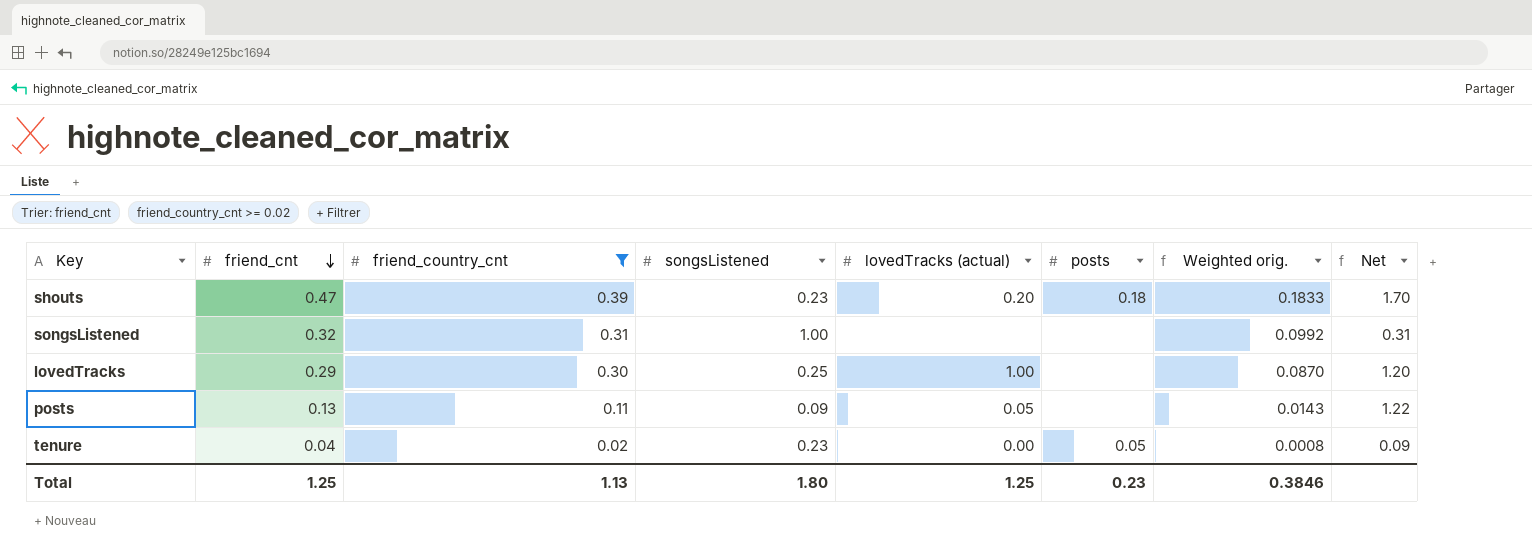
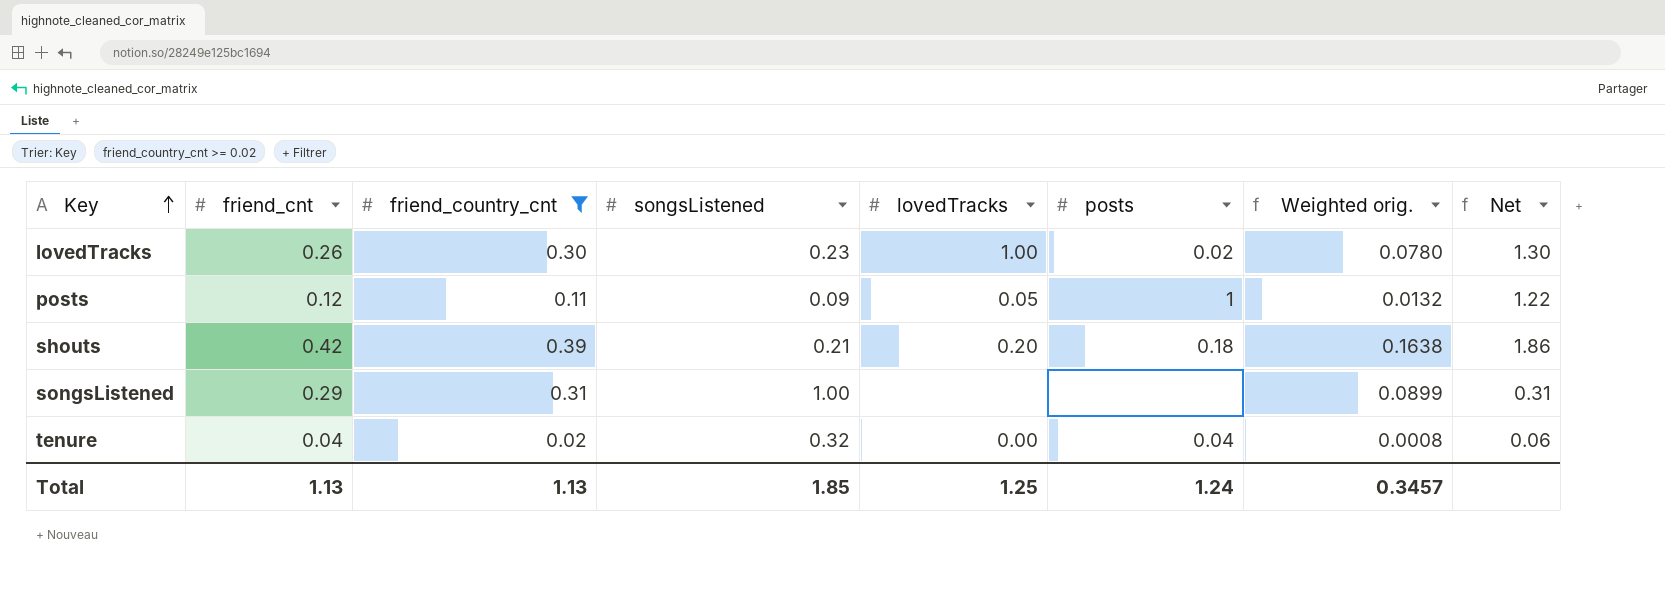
row order: friend_cnt descending -> Key ascending
column name: lovedTracks (actual) -> lovedTracks
lovedTracks | friend_cnt: 0.29 -> 0.26
lovedTracks | songsListened: 0.25 -> 0.23
lovedTracks | posts: none -> 0.02
lovedTracks | Weighted orig.: 0.0870 -> 0.0780
lovedTracks | Net: 1.20 -> 1.30
posts | friend_cnt: 0.13 -> 0.12
posts | posts: none -> 1
posts | Weighted orig.: 0.0143 -> 0.0132
shouts | friend_cnt: 0.47 -> 0.42
shouts | songsListened: 0.23 -> 0.21
shouts | Weighted orig.: 0.1833 -> 0.1638
shouts | Net: 1.70 -> 1.86
songsListened | friend_cnt: 0.32 -> 0.29
songsListened | Weighted orig.: 0.0992 -> 0.0899
tenure | songsListened: 0.23 -> 0.32
tenure | posts: 0.05 -> 0.04
tenure | Net: 0.09 -> 0.06
Total | friend_cnt: 1.25 -> 1.13
Total | songsListened: 1.80 -> 1.85
Total | posts: 0.23 -> 1.24
Total | Weighted orig.: 0.3846 -> 0.3457

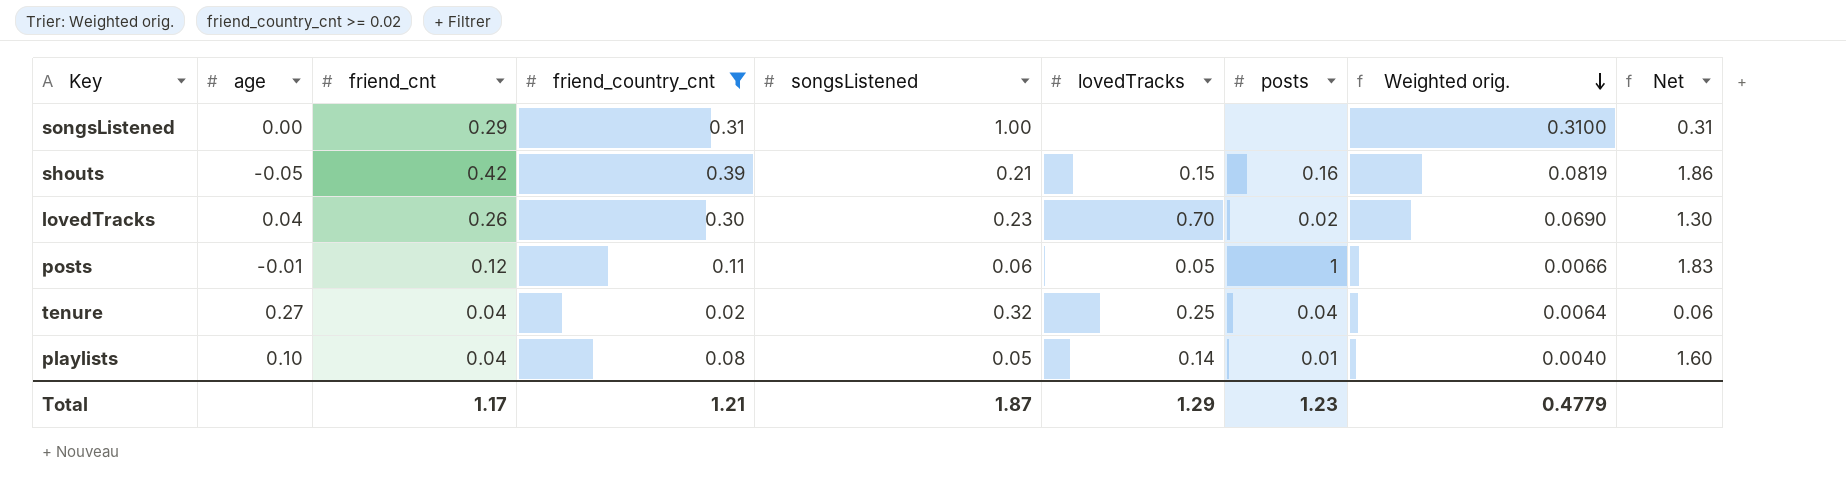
row order: Key ascending -> Weighted orig. descending
column age | position: none -> 2
column Weighted orig. | formula: [friend_cnt] * [friend_country_cnt] -> [friend_country_cnt] * [songsListened]
shouts | lovedTracks: 0.20 -> 0.15
shouts | posts: 0.18 -> 0.16
lovedTracks | lovedTracks: 1.00 -> 0.70
posts | songsListened: 0.09 -> 0.06
posts | Net: 1.22 -> 1.83
tenure | lovedTracks: 0.00 -> 0.25
row playlists: none -> 0.10 | 0.04 | 0.08 | 0.05 | 0.14 | 0.01 | 0.0040 | 1.60
Total | friend_cnt: 1.13 -> 1.17
Total | friend_country_cnt: 1.13 -> 1.21
Total | songsListened: 1.85 -> 1.87
Total | lovedTracks: 1.25 -> 1.29
Total | posts: 1.24 -> 1.23
Total | Weighted orig.: 0.3457 -> 0.4779

